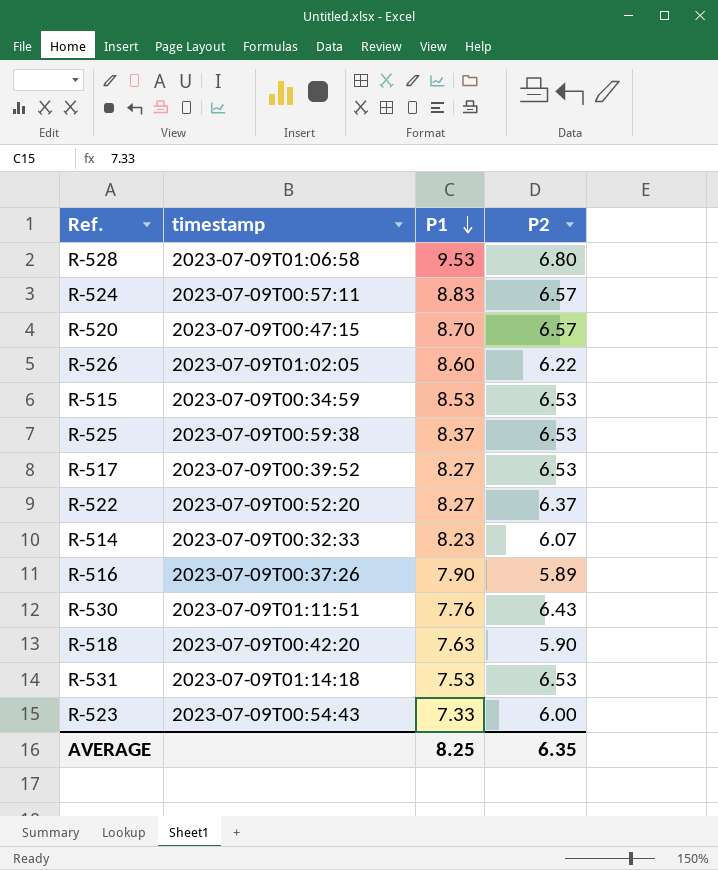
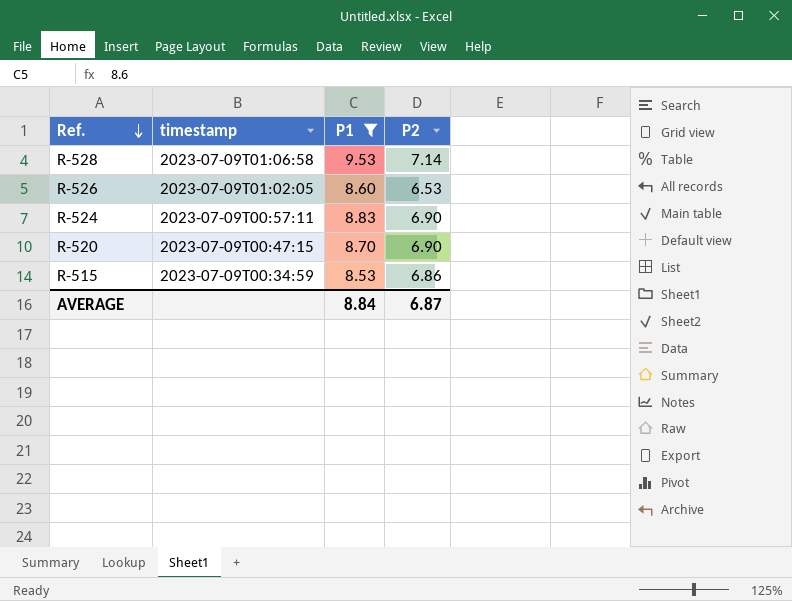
filter: none -> P1 >= 8.53
row order: P1 descending -> Ref. descending
R-528 | P2: 6.80 -> 7.14
R-526 | P2: 6.22 -> 6.53
R-524 | P2: 6.57 -> 6.90
R-520 | P2: 6.57 -> 6.90
R-515 | P2: 6.53 -> 6.86
AVERAGE | P1: 8.25 -> 8.84
AVERAGE | P2: 6.35 -> 6.87

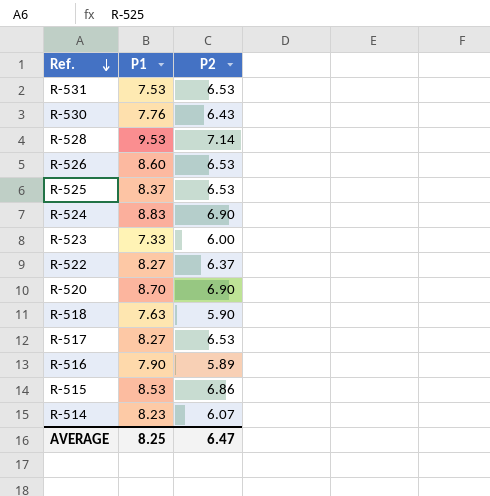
filter: P1 >= 8.53 -> none
column timestamp | position: 2 -> none
AVERAGE | P1: 8.84 -> 8.25
AVERAGE | P2: 6.87 -> 6.47

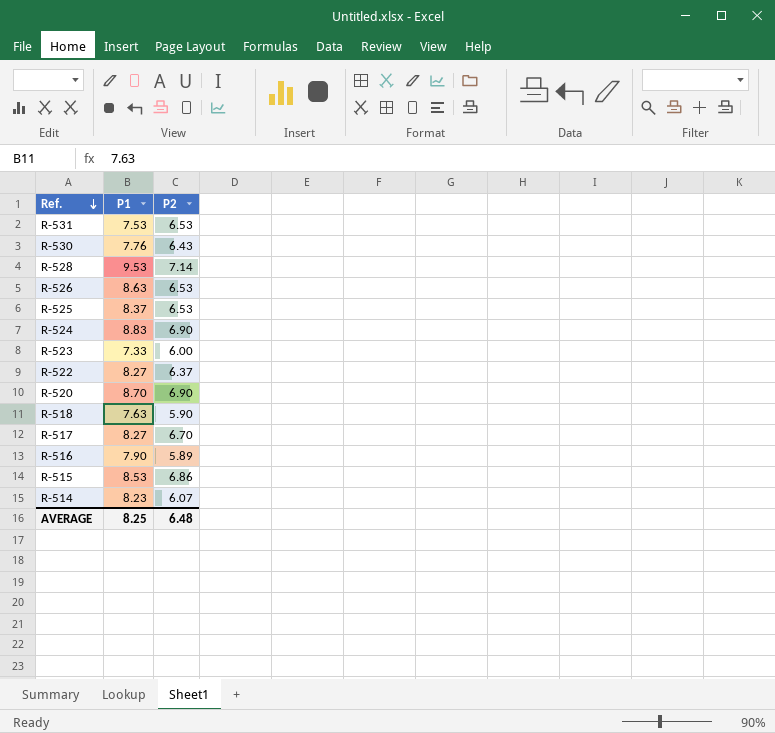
R-526 | P1: 8.60 -> 8.63
R-517 | P2: 6.53 -> 6.70
AVERAGE | P2: 6.47 -> 6.48

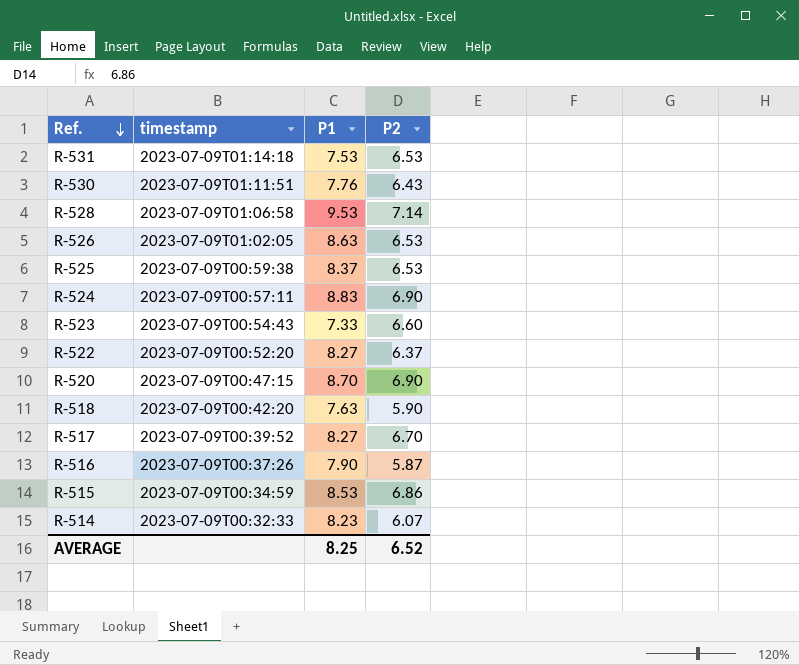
column timestamp | position: none -> 2
R-523 | P2: 6.00 -> 6.60
R-516 | P2: 5.89 -> 5.87
AVERAGE | P2: 6.48 -> 6.52

